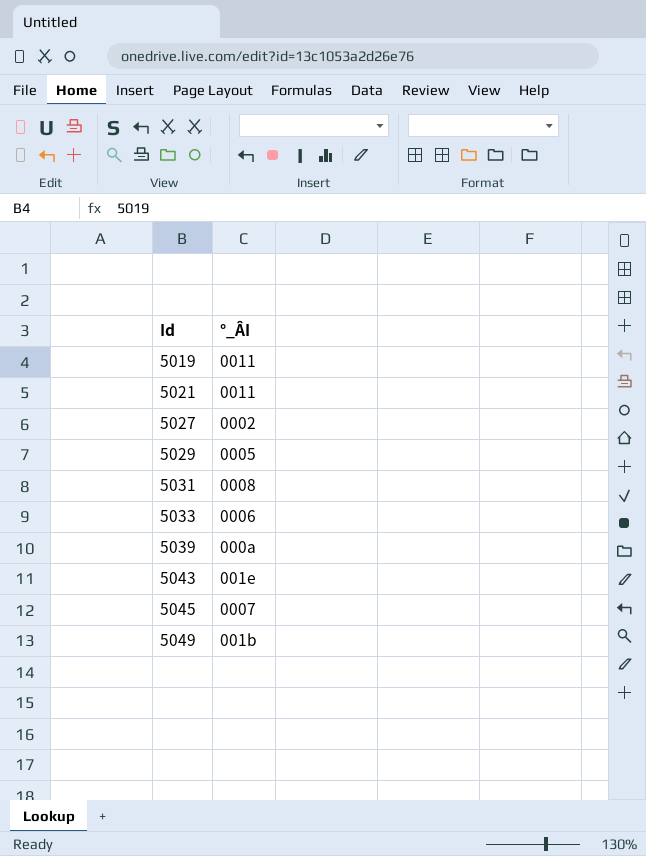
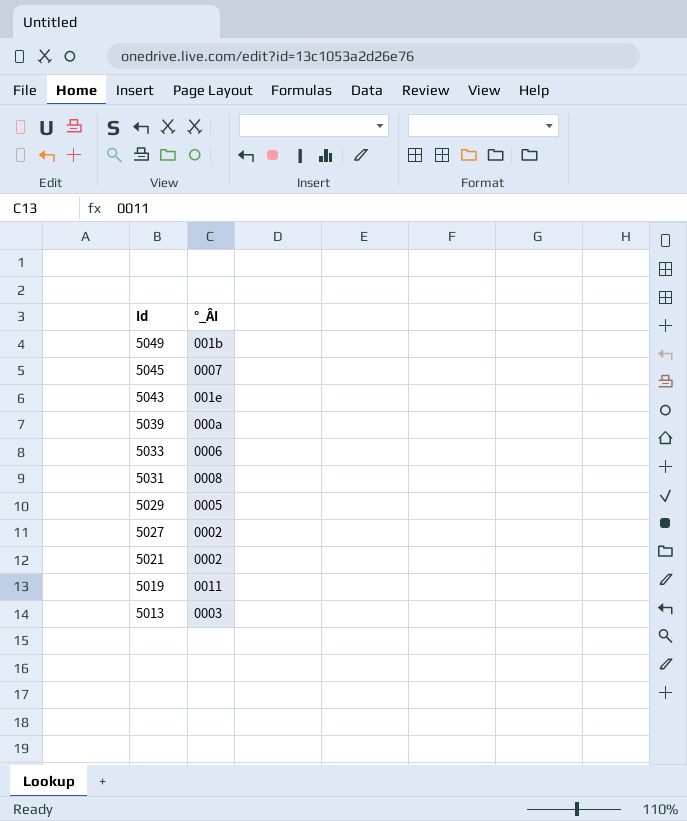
row order: Id ascending -> Id descending
5021 | °_ÂI: 0011 -> 0002
row 5013: none -> 0003

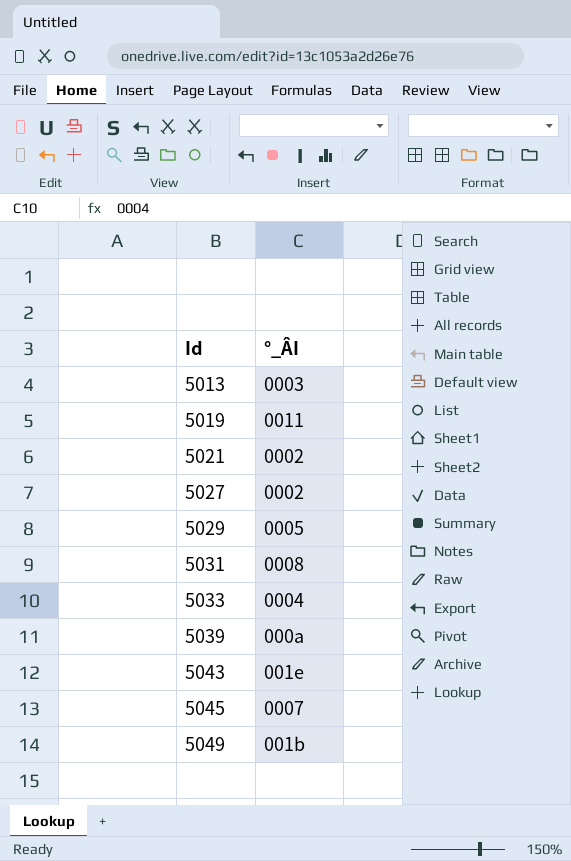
row order: Id descending -> Id ascending
5033 | °_ÂI: 0006 -> 0004

